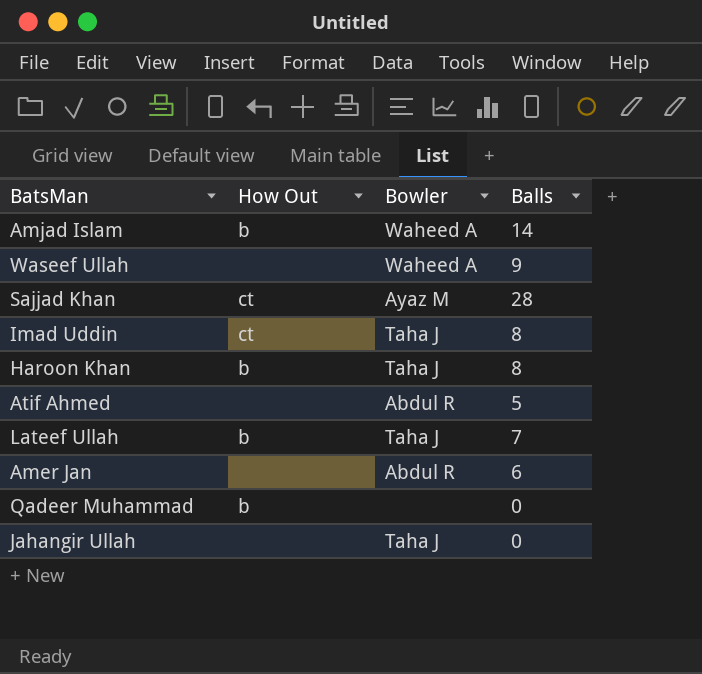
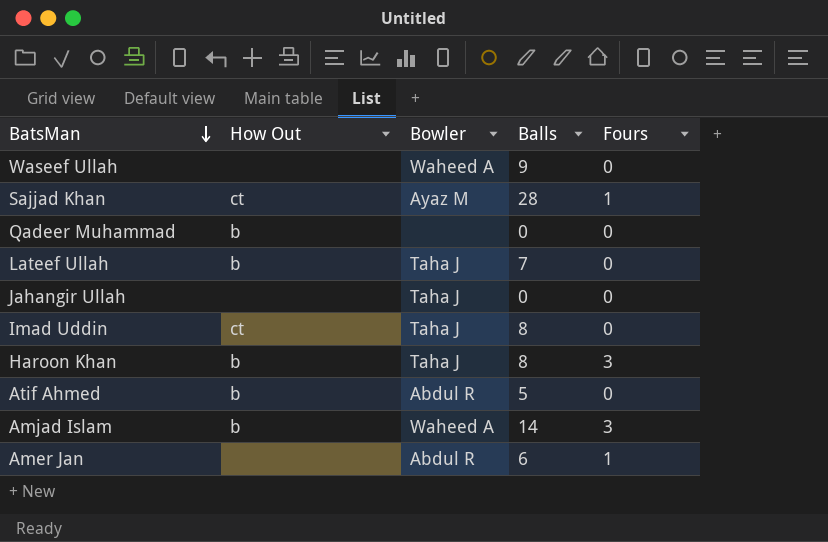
row order: none -> BatsMan descending
column Fours | position: none -> 5
Atif Ahmed | How Out: none -> b

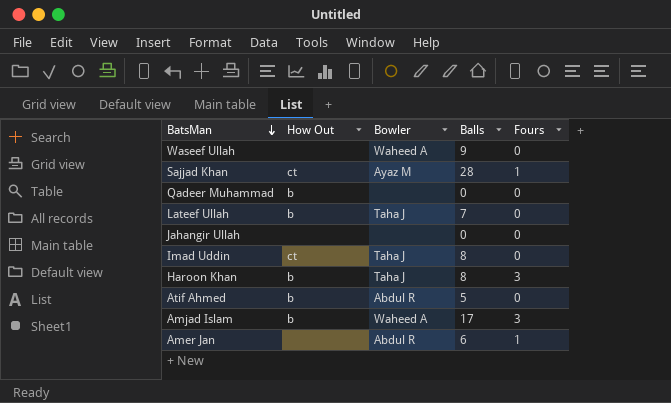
Jahangir Ullah | Bowler: Taha J -> none
Amjad Islam | Balls: 14 -> 17

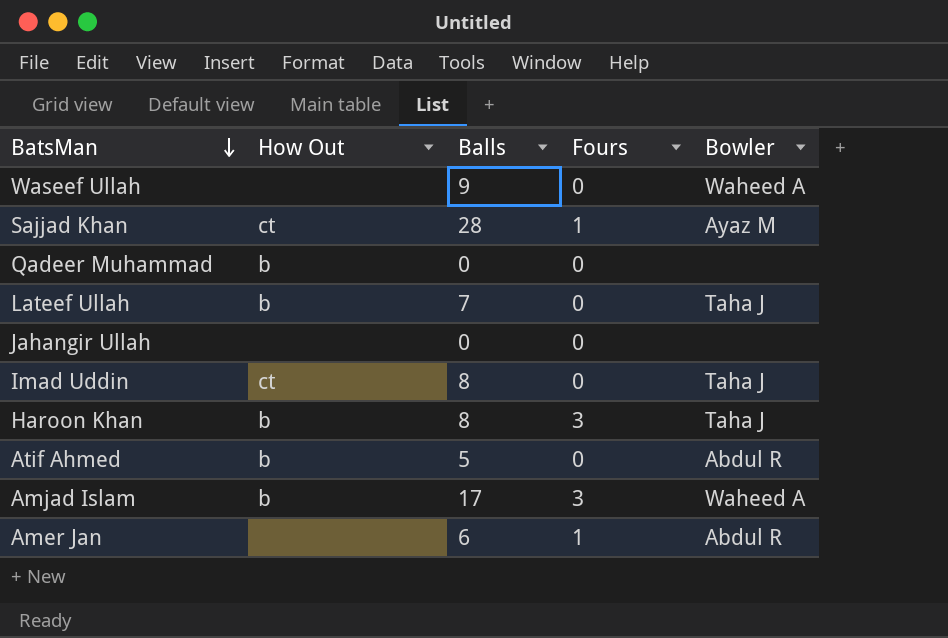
column Bowler | position: 3 -> 5

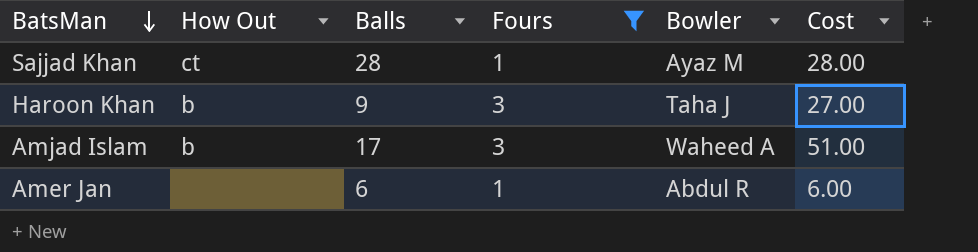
filter: none -> Fours != 0
column Cost | formula: none -> [Balls] * [Fours]
Haroon Khan | Balls: 8 -> 9

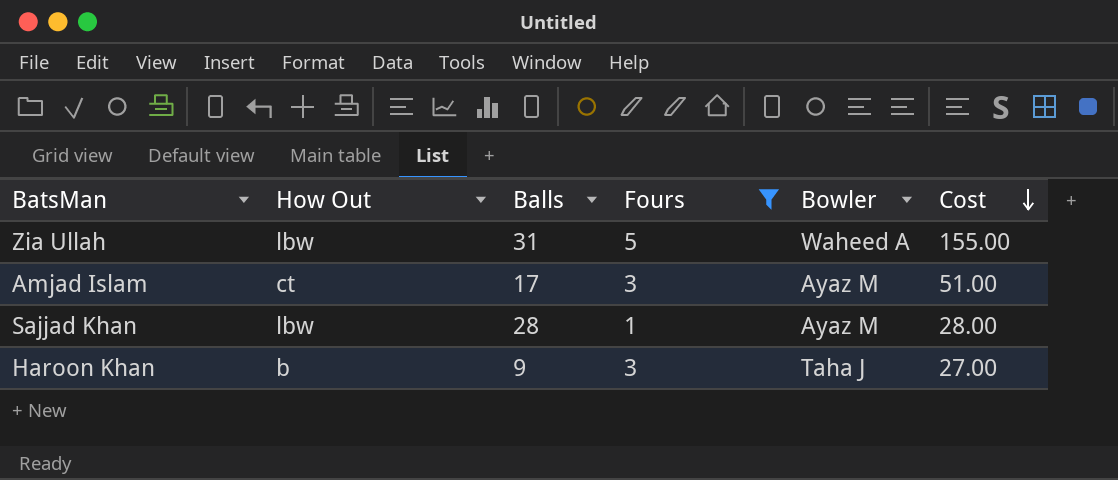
row order: BatsMan descending -> Cost descending
row Amer Jan: none | 6 | 1 | Abdul R | 6.00 -> none
row Zia Ullah: none -> lbw | 31 | 5 | Waheed A | 155.00
Amjad Islam | How Out: b -> ct
Amjad Islam | Bowler: Waheed A -> Ayaz M
Sajjad Khan | How Out: ct -> lbw

